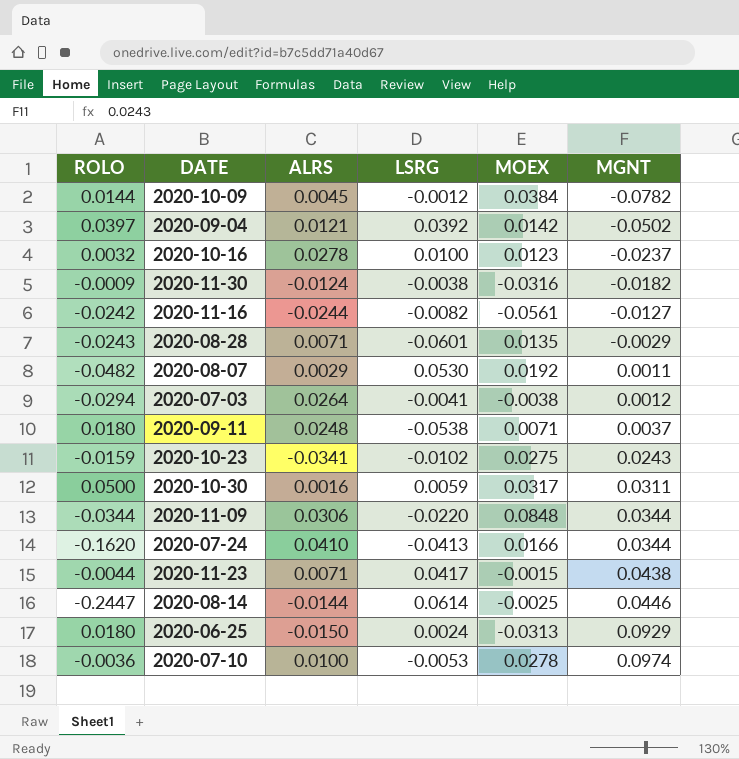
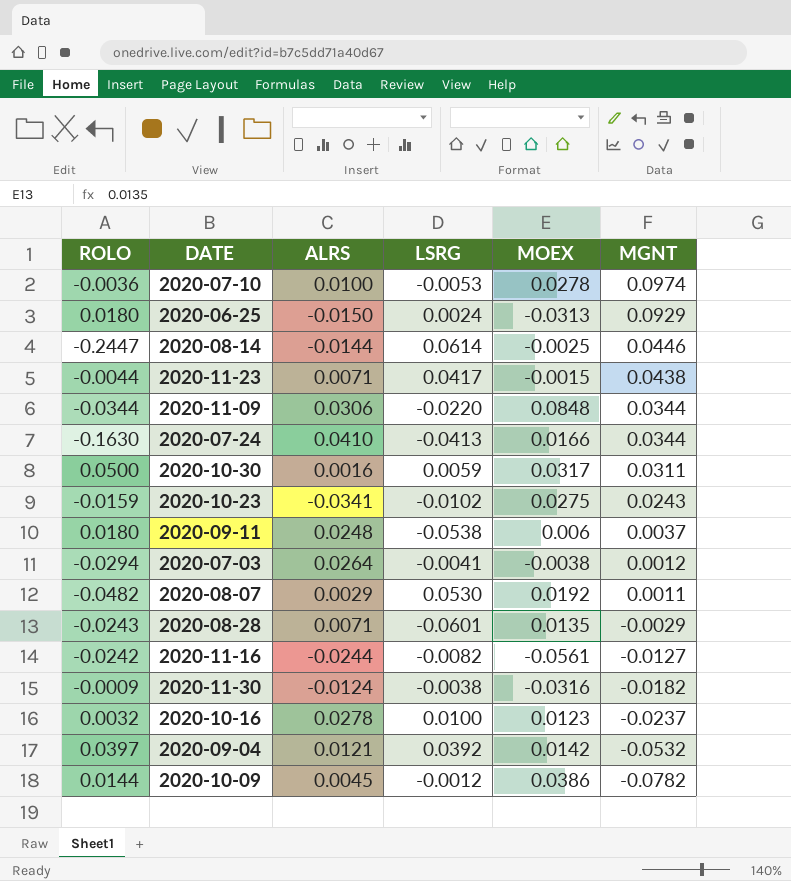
row order: MGNT ascending -> MGNT descending
2020-07-24 | ROLO: -0.1620 -> -0.1630
2020-09-11 | MOEX: 0.0071 -> 0.006
2020-09-04 | MGNT: -0.0502 -> -0.0532
2020-10-09 | MOEX: 0.0384 -> 0.0386

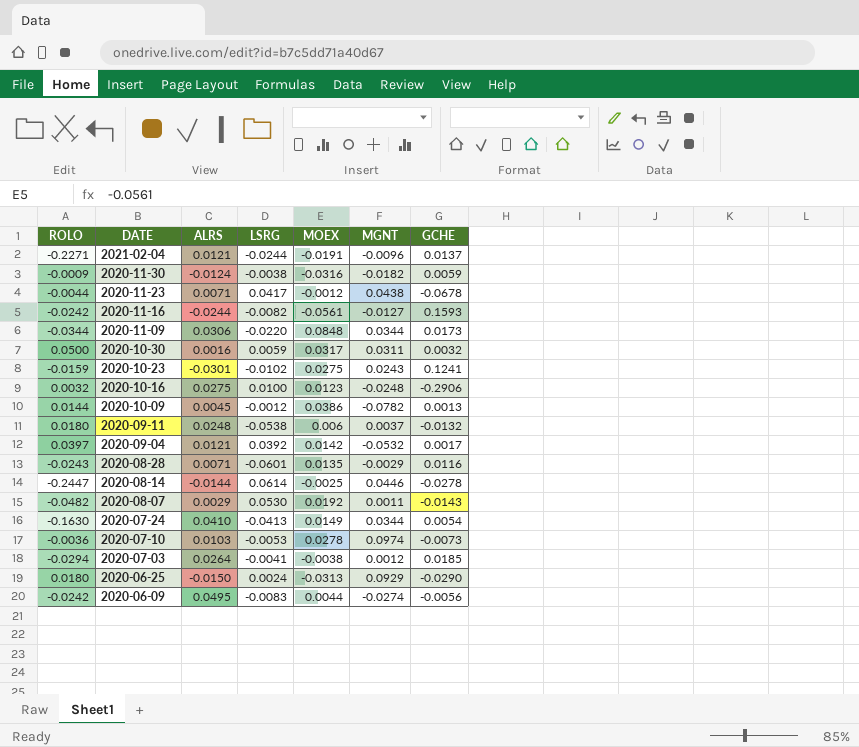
row order: MGNT descending -> DATE descending
column GCHE | position: none -> 7
row 2021-02-04: none -> -0.2271 | 0.0121 | -0.0244 | -0.0191 | -0.0096 | 0.0137
2020-11-23 | MOEX: -0.0015 -> -0.0012
2020-10-23 | ALRS: -0.0341 -> -0.0301
2020-10-16 | ALRS: 0.0278 -> 0.0275
2020-10-16 | MGNT: -0.0237 -> -0.0248
2020-07-24 | MOEX: 0.0166 -> 0.0149
2020-07-10 | ALRS: 0.0100 -> 0.0103
row 2020-06-09: none -> -0.0242 | 0.0495 | -0.0083 | 0.0044 | -0.0274 | -0.0056

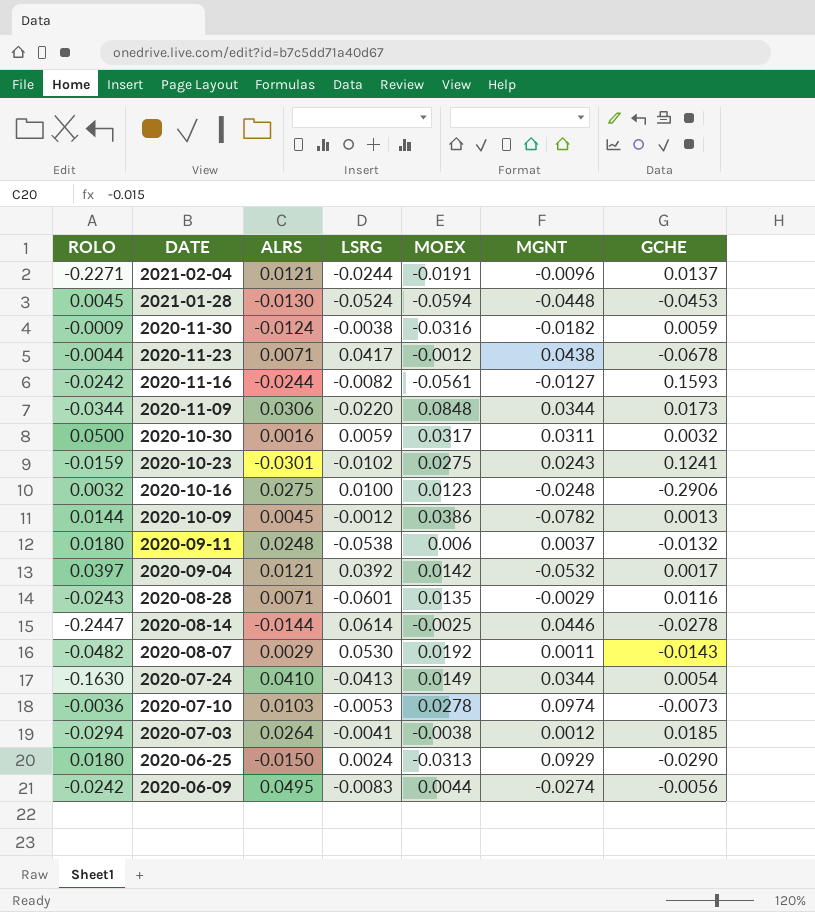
row 2021-01-28: none -> 0.0045 | -0.0130 | -0.0524 | -0.0594 | -0.0448 | -0.0453

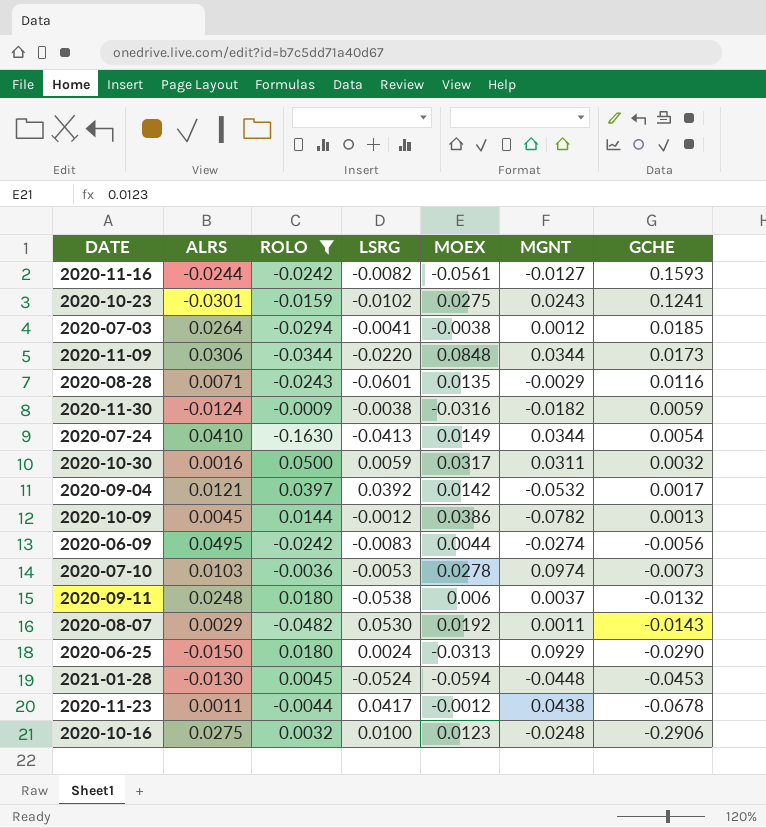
filter: none -> ROLO >= -0.1630
row order: DATE descending -> GCHE descending
column ROLO | position: 1 -> 3
2020-11-23 | ALRS: 0.0071 -> 0.0011

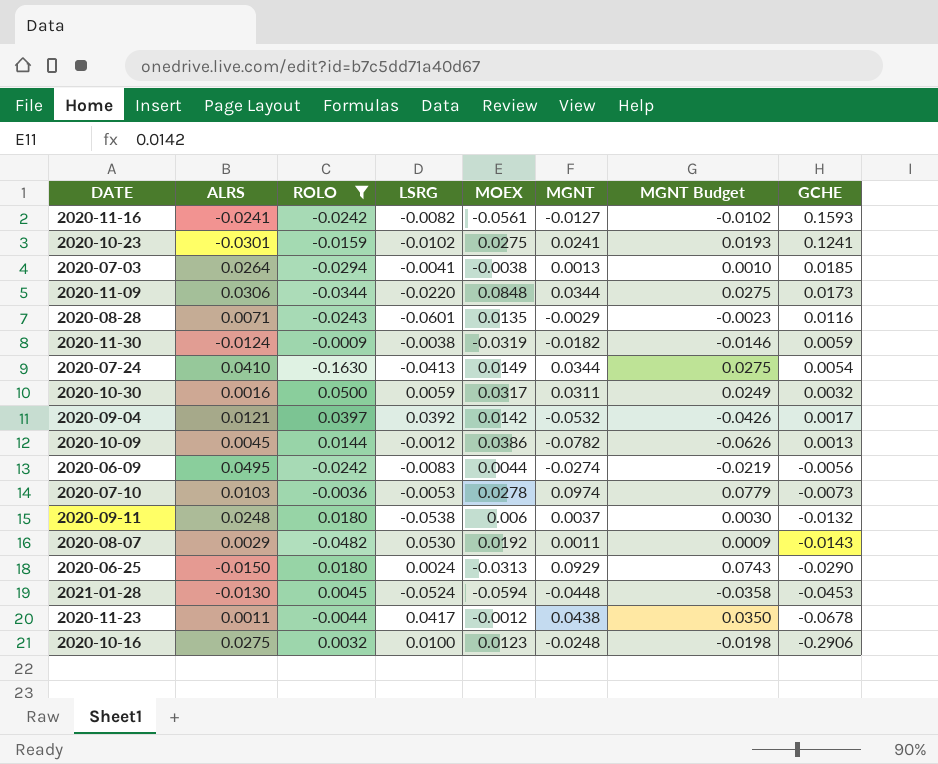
column MGNT Budget | formula: none -> [MGNT] * 0.8
2020-11-16 | ALRS: -0.0244 -> -0.0241
2020-10-23 | MGNT: 0.0243 -> 0.0241
2020-07-03 | MGNT: 0.0012 -> 0.0013
2020-11-30 | MOEX: -0.0316 -> -0.0319

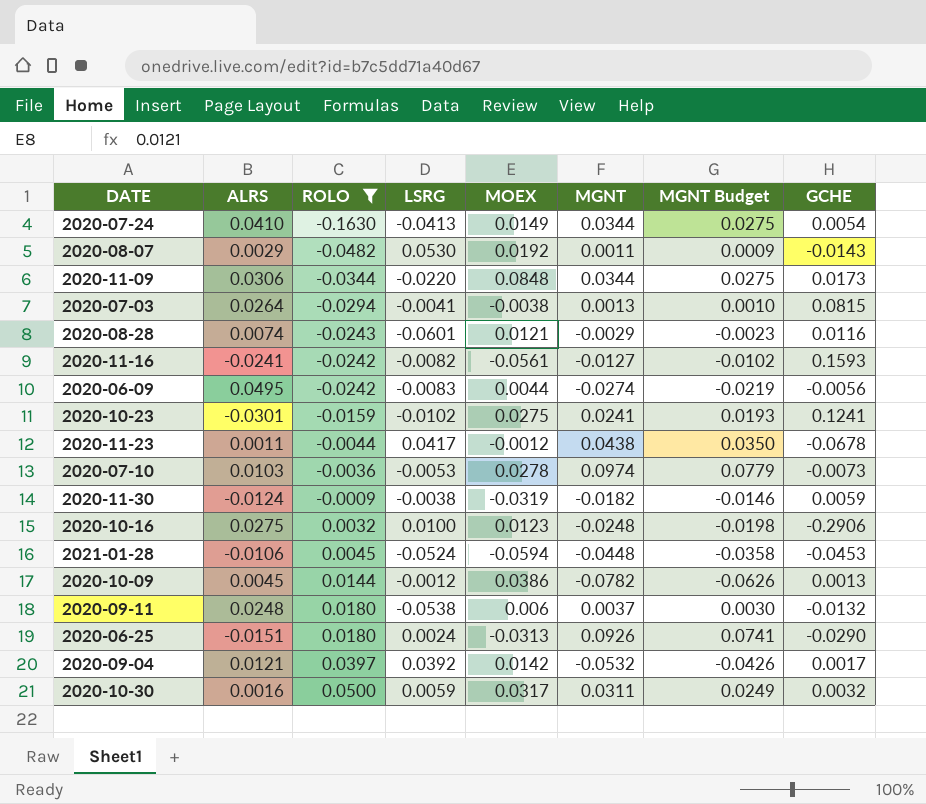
row order: GCHE descending -> ROLO ascending
2020-07-03 | GCHE: 0.0185 -> 0.0815
2020-08-28 | ALRS: 0.0071 -> 0.0074
2020-08-28 | MOEX: 0.0135 -> 0.0121
2021-01-28 | ALRS: -0.0130 -> -0.0106
2020-06-25 | ALRS: -0.0150 -> -0.0151
2020-06-25 | MGNT: 0.0929 -> 0.0926
2020-06-25 | MGNT Budget: 0.0743 -> 0.0741

